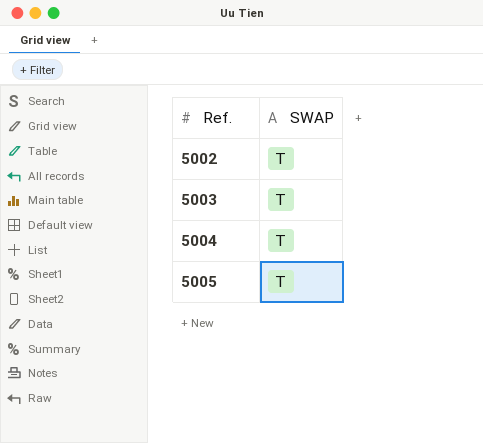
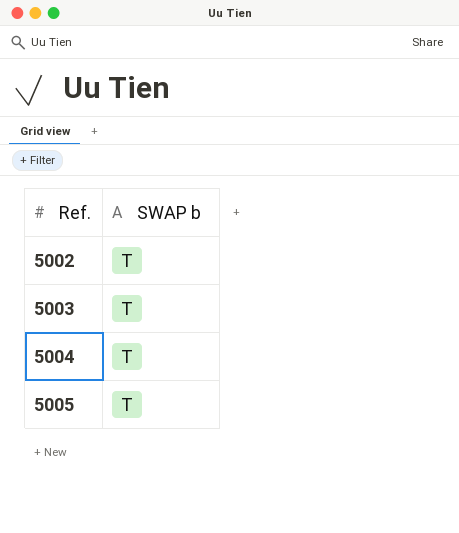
column name: SWAP -> SWAP b

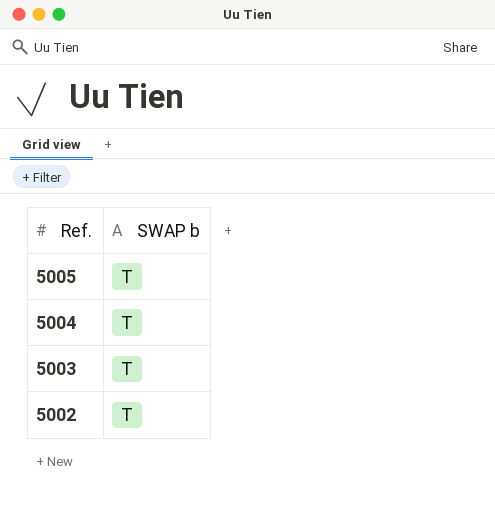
row order: Ref. ascending -> Ref. descending

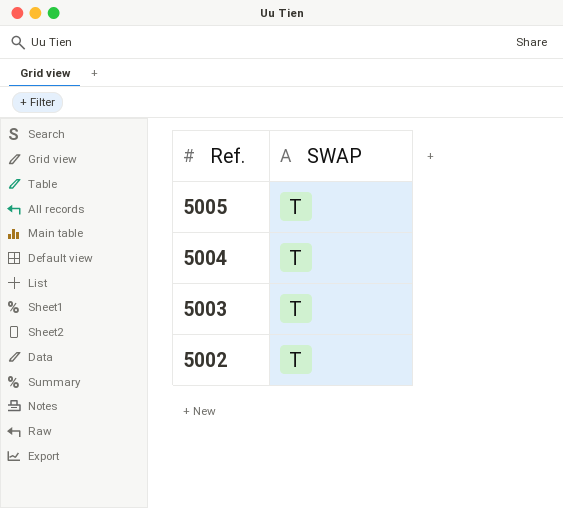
column name: SWAP b -> SWAP

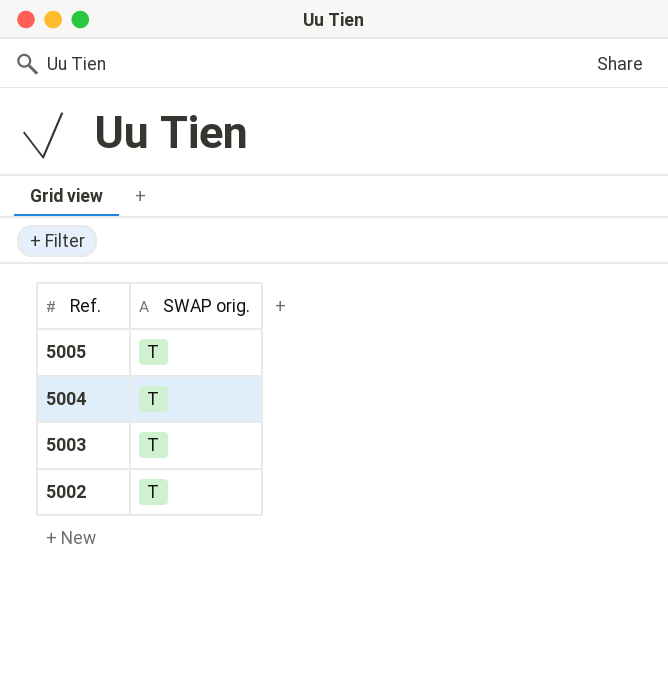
column name: SWAP -> SWAP orig.

